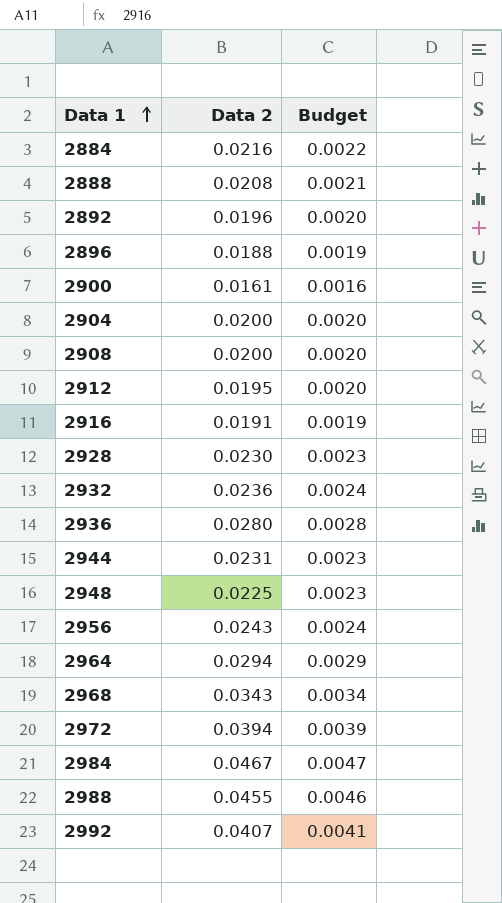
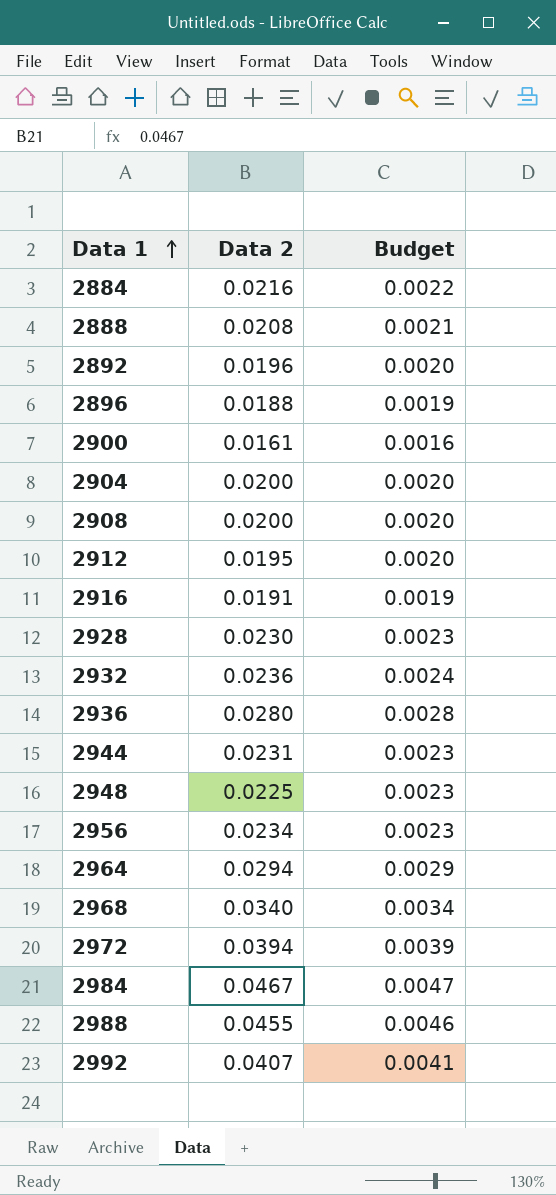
2956 | Data 2: 0.0243 -> 0.0234
2956 | Budget: 0.0024 -> 0.0023
2968 | Data 2: 0.0343 -> 0.0340

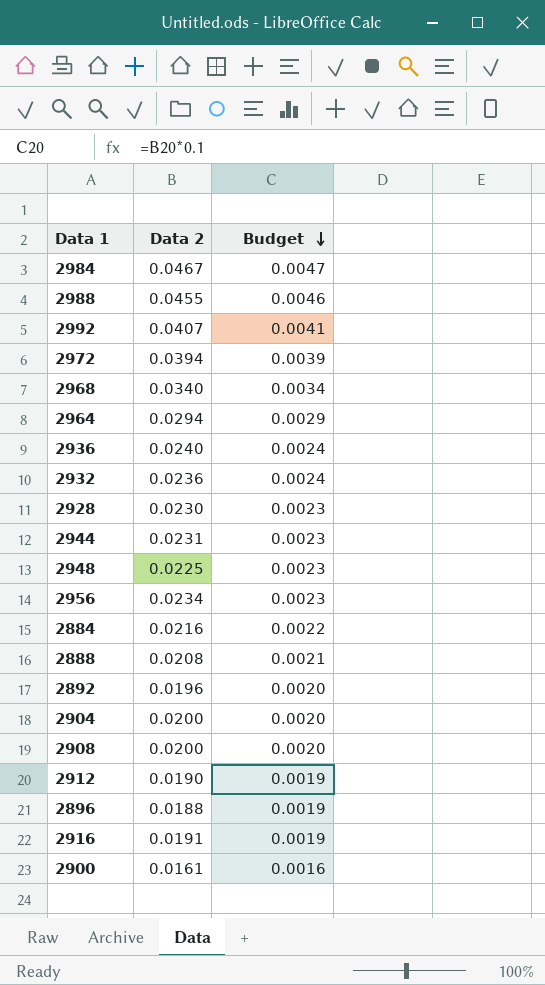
row order: Data 1 ascending -> Budget descending
2936 | Data 2: 0.0280 -> 0.0240
2936 | Budget: 0.0028 -> 0.0024
2912 | Data 2: 0.0195 -> 0.0190
2912 | Budget: 0.0020 -> 0.0019

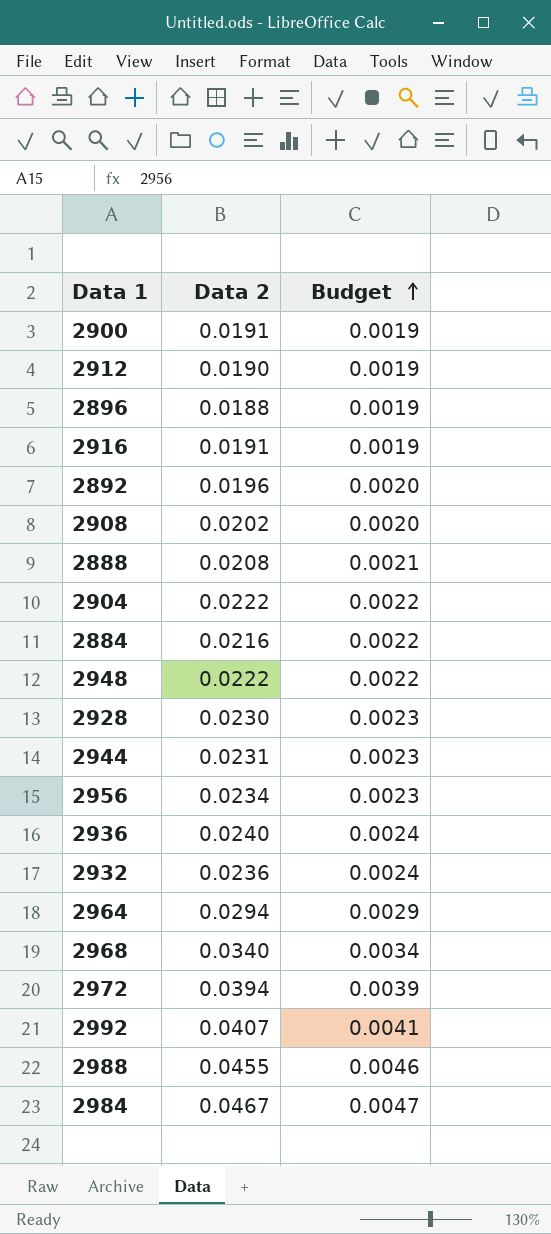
row order: Budget descending -> Budget ascending
2900 | Data 2: 0.0161 -> 0.0191
2900 | Budget: 0.0016 -> 0.0019
2908 | Data 2: 0.0200 -> 0.0202
2904 | Data 2: 0.0200 -> 0.0222
2904 | Budget: 0.0020 -> 0.0022
2948 | Data 2: 0.0225 -> 0.0222
2948 | Budget: 0.0023 -> 0.0022

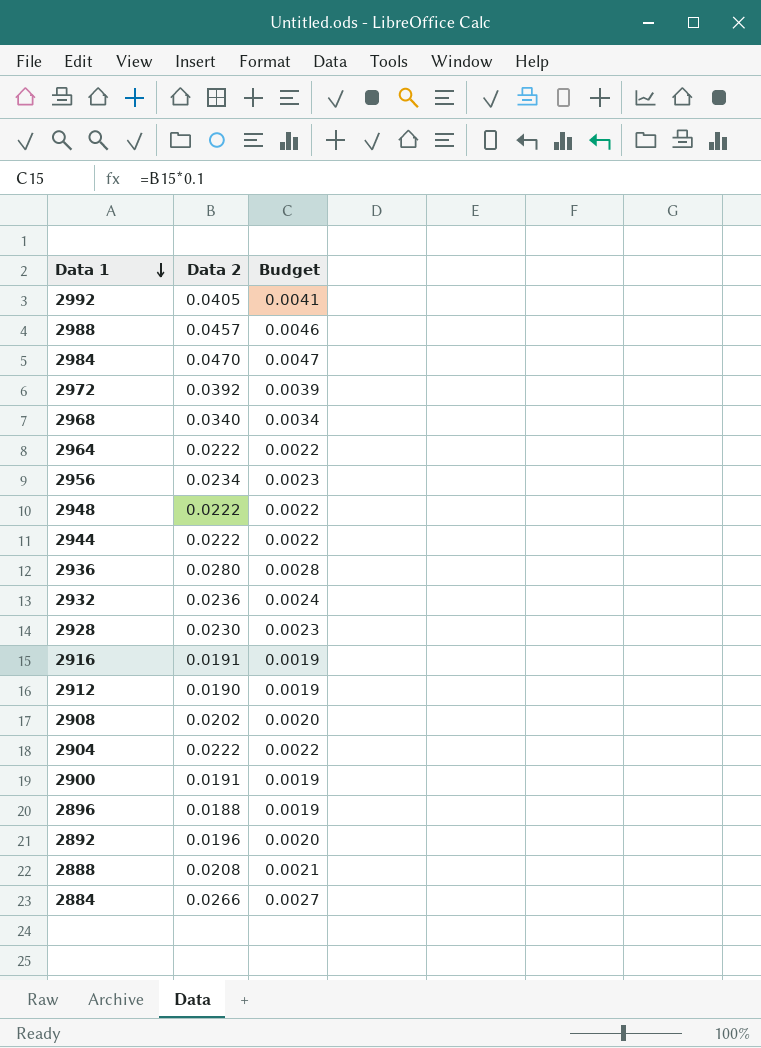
row order: Budget ascending -> Data 1 descending
2992 | Data 2: 0.0407 -> 0.0405
2988 | Data 2: 0.0455 -> 0.0457
2984 | Data 2: 0.0467 -> 0.0470
2972 | Data 2: 0.0394 -> 0.0392
2964 | Data 2: 0.0294 -> 0.0222
2964 | Budget: 0.0029 -> 0.0022
2944 | Data 2: 0.0231 -> 0.0222
2944 | Budget: 0.0023 -> 0.0022
2936 | Data 2: 0.0240 -> 0.0280
2936 | Budget: 0.0024 -> 0.0028
2884 | Data 2: 0.0216 -> 0.0266
2884 | Budget: 0.0022 -> 0.0027

